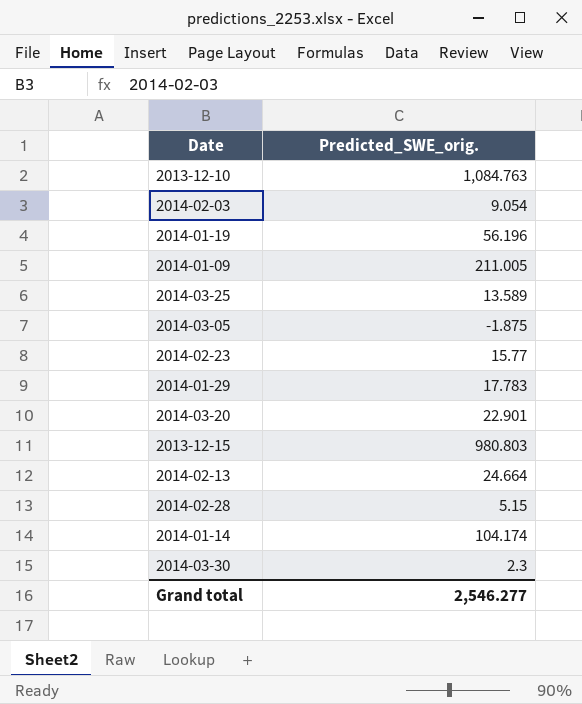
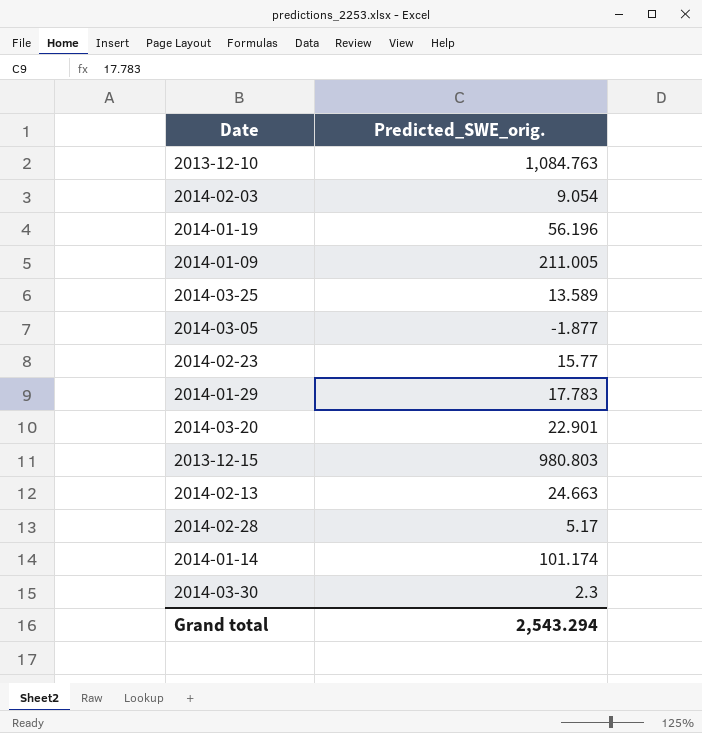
2014-03-05 | Predicted_SWE_orig.: -1.875 -> -1.877
2014-02-13 | Predicted_SWE_orig.: 24.664 -> 24.663
2014-02-28 | Predicted_SWE_orig.: 5.15 -> 5.17
2014-01-14 | Predicted_SWE_orig.: 104.174 -> 101.174
Grand total | Predicted_SWE_orig.: 2,546.277 -> 2,543.294

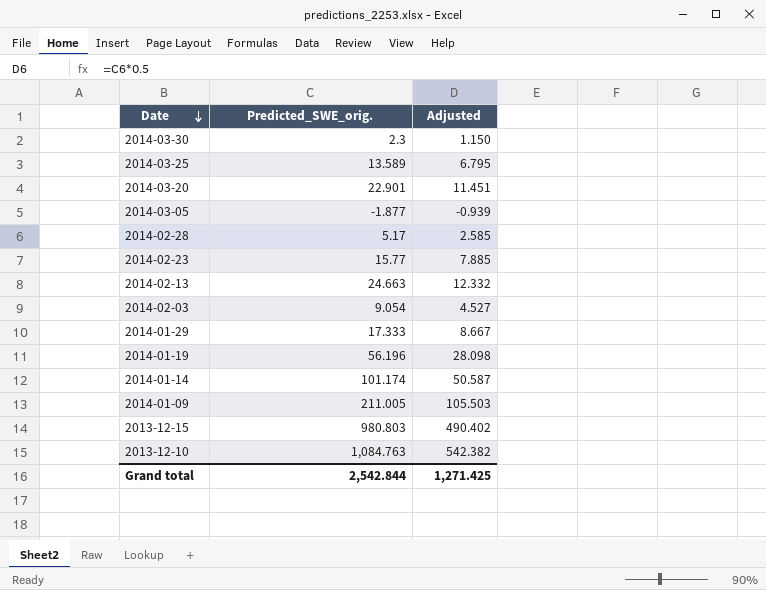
row order: none -> Date descending
column Adjusted | formula: none -> [Predicted_SWE_orig.] * 0.5
2014-01-29 | Predicted_SWE_orig.: 17.783 -> 17.333
Grand total | Predicted_SWE_orig.: 2,543.294 -> 2,542.844

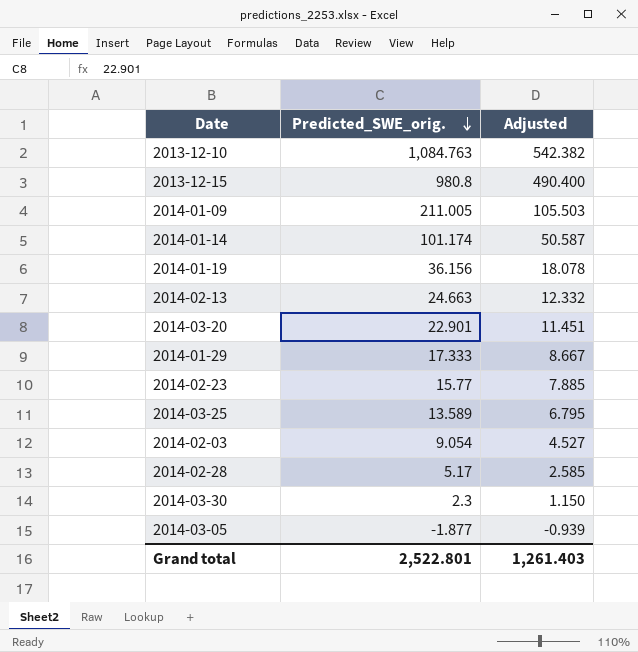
row order: Date descending -> Predicted_SWE_orig. descending
2013-12-15 | Predicted_SWE_orig.: 980.803 -> 980.8
2013-12-15 | Adjusted: 490.402 -> 490.400
2014-01-19 | Predicted_SWE_orig.: 56.196 -> 36.156
2014-01-19 | Adjusted: 28.098 -> 18.078
Grand total | Predicted_SWE_orig.: 2,542.844 -> 2,522.801
Grand total | Adjusted: 1,271.425 -> 1,261.403

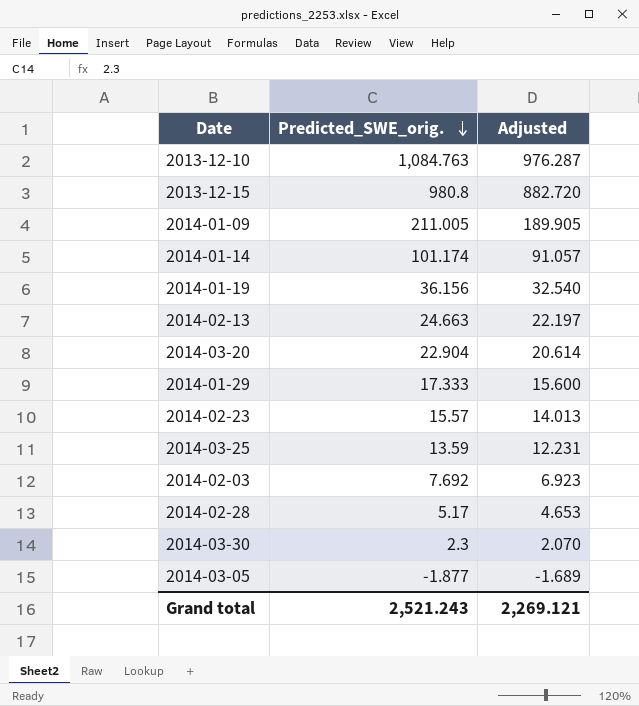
column Adjusted | formula: [Predicted_SWE_orig.] * 0.5 -> [Predicted_SWE_orig.] * 0.9
2014-03-20 | Predicted_SWE_orig.: 22.901 -> 22.904
2014-02-23 | Predicted_SWE_orig.: 15.77 -> 15.57
2014-03-25 | Predicted_SWE_orig.: 13.589 -> 13.59
2014-02-03 | Predicted_SWE_orig.: 9.054 -> 7.692
Grand total | Predicted_SWE_orig.: 2,522.801 -> 2,521.243
Grand total | Adjusted: 1,261.403 -> 2,269.121

